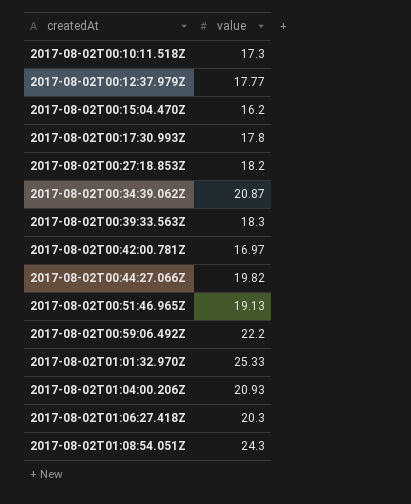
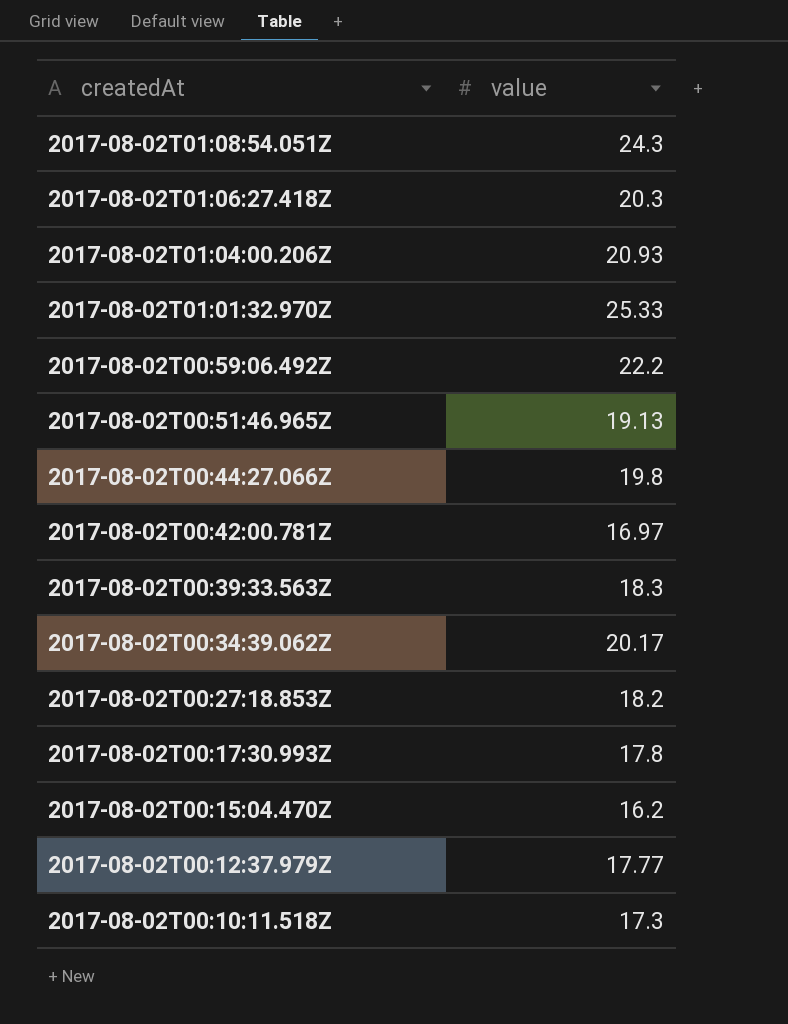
row order: createdAt ascending -> createdAt descending
2017-08-02T00:44:27.066Z | value: 19.82 -> 19.8
2017-08-02T00:34:39.062Z | value: 20.87 -> 20.17

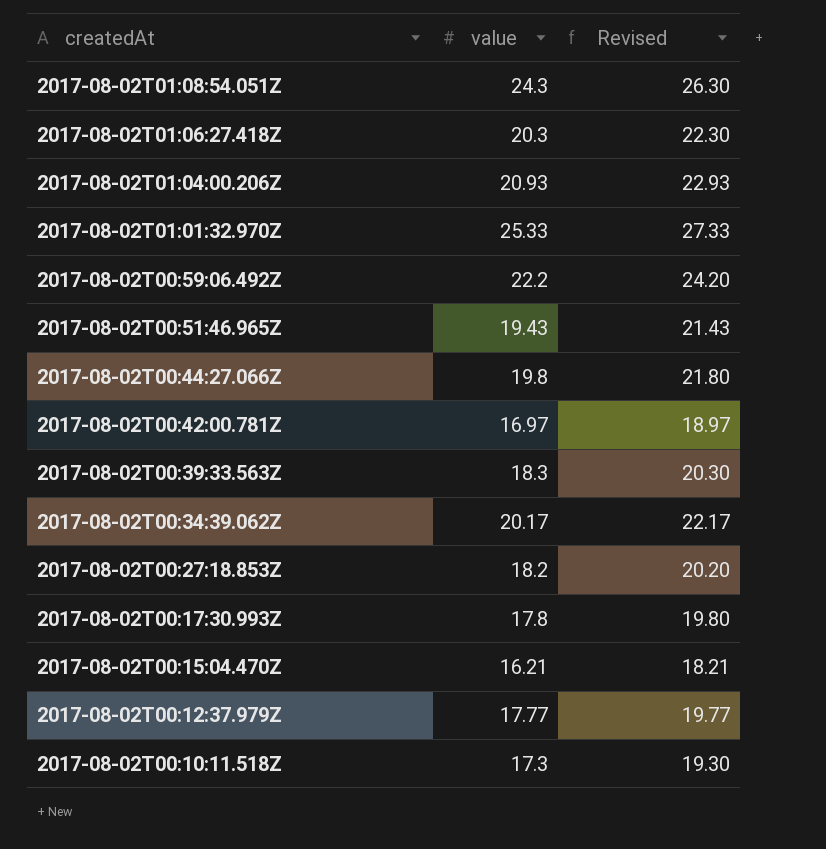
column Revised | formula: none -> [value] + 2
2017-08-02T00:51:46.965Z | value: 19.13 -> 19.43
2017-08-02T00:15:04.470Z | value: 16.2 -> 16.21

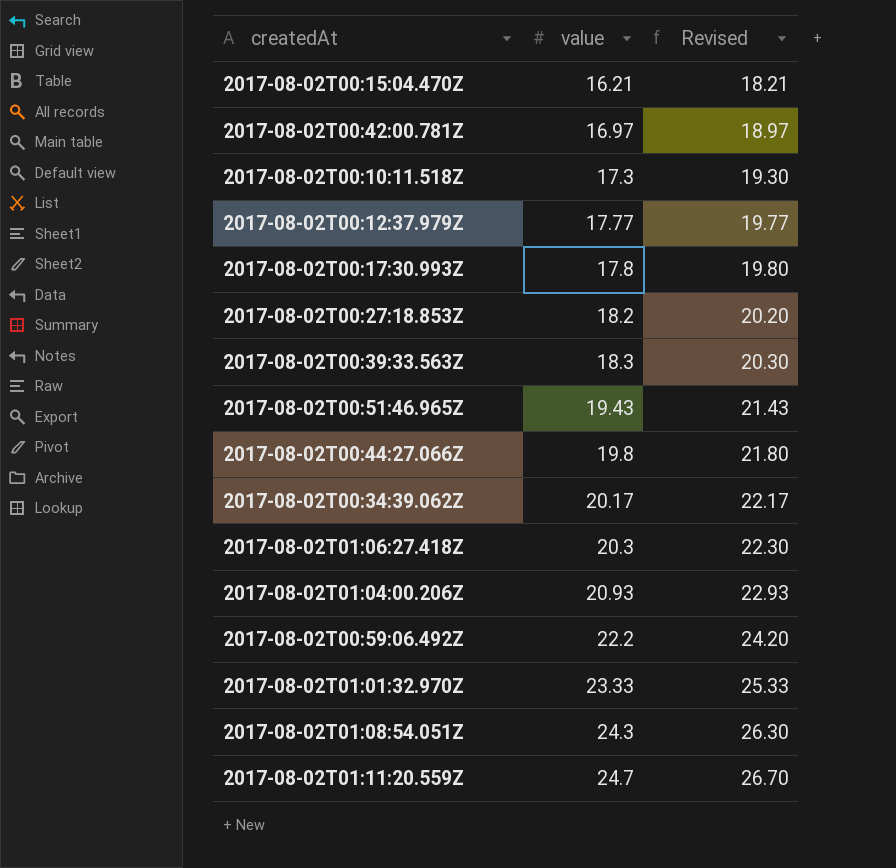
row order: createdAt descending -> value ascending
2017-08-02T01:01:32.970Z | value: 25.33 -> 23.33
2017-08-02T01:01:32.970Z | Revised: 27.33 -> 25.33
row 2017-08-02T01:11:20.559Z: none -> 24.7 | 26.70

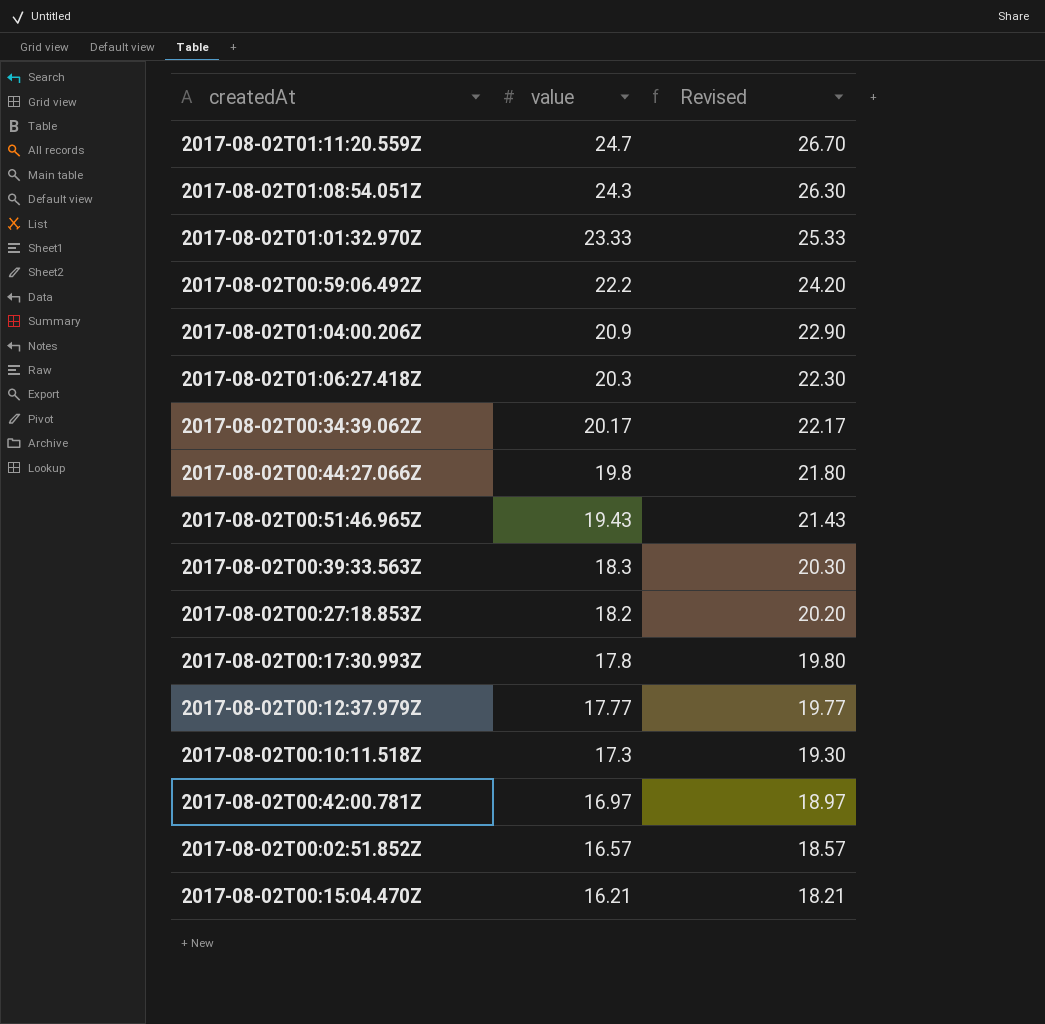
row order: value ascending -> value descending
2017-08-02T01:04:00.206Z | value: 20.93 -> 20.9
2017-08-02T01:04:00.206Z | Revised: 22.93 -> 22.90
row 2017-08-02T00:02:51.852Z: none -> 16.57 | 18.57

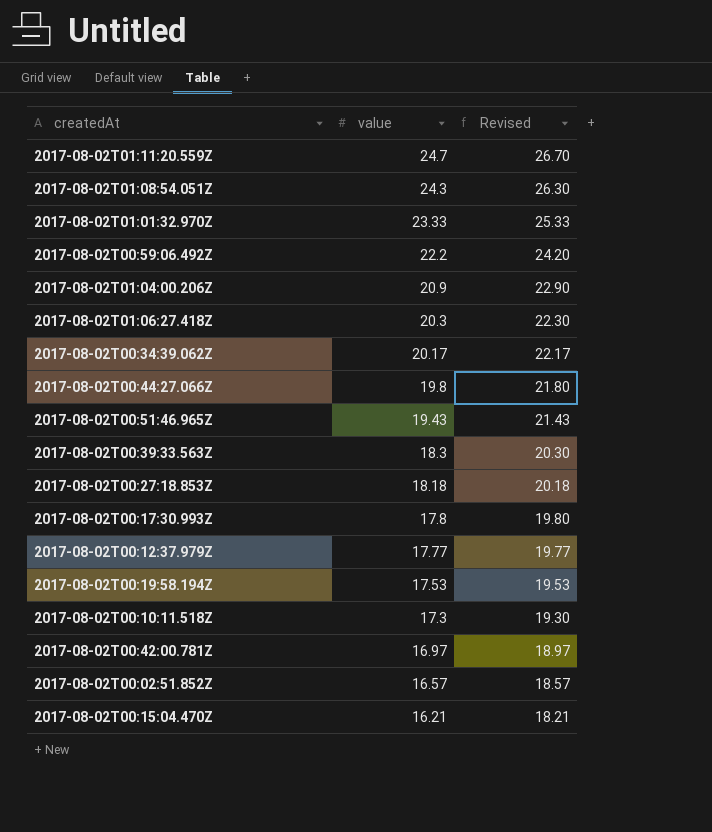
2017-08-02T00:27:18.853Z | value: 18.2 -> 18.18
2017-08-02T00:27:18.853Z | Revised: 20.20 -> 20.18
row 2017-08-02T00:19:58.194Z: none -> 17.53 | 19.53

